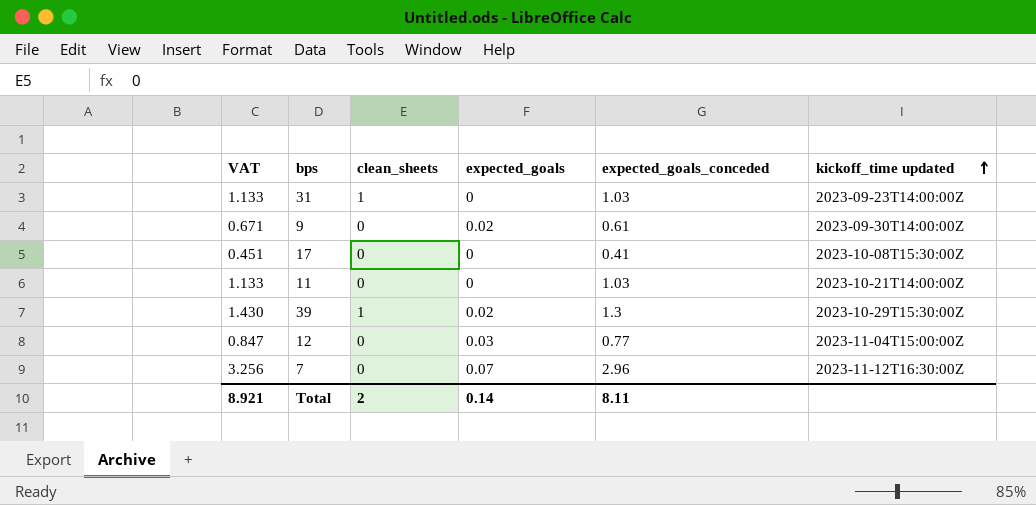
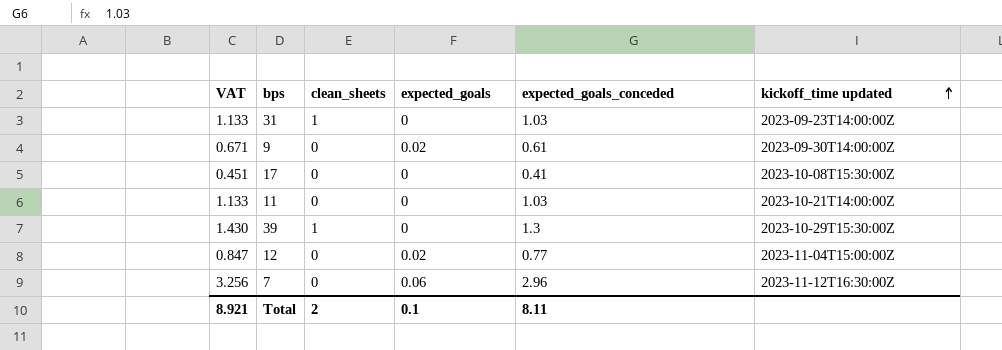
39 | expected_goals: 0.02 -> 0
12 | expected_goals: 0.03 -> 0.02
7 | expected_goals: 0.07 -> 0.06
Total | expected_goals: 0.14 -> 0.1

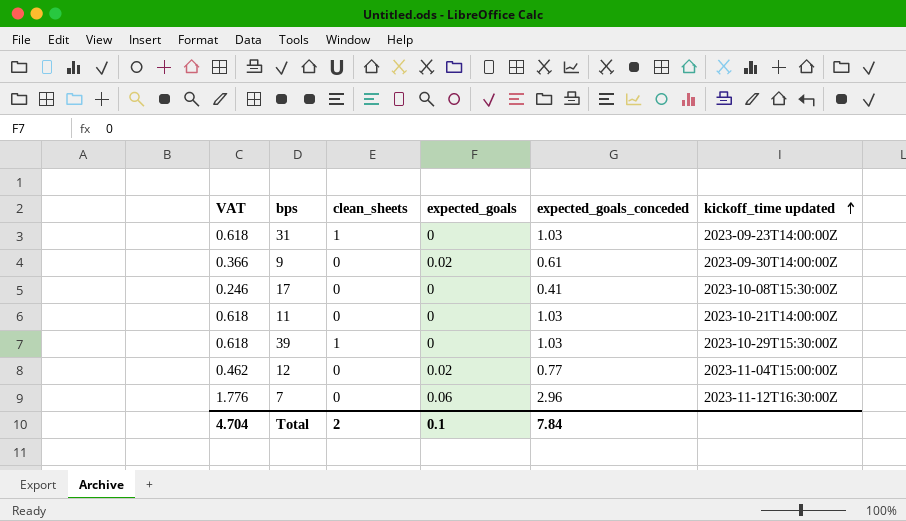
column VAT | formula: [expected_goals_conceded] * 1.1 -> [expected_goals_conceded] * 0.6
39 | expected_goals_conceded: 1.3 -> 1.03
Total | VAT: 8.921 -> 4.704
Total | expected_goals_conceded: 8.11 -> 7.84

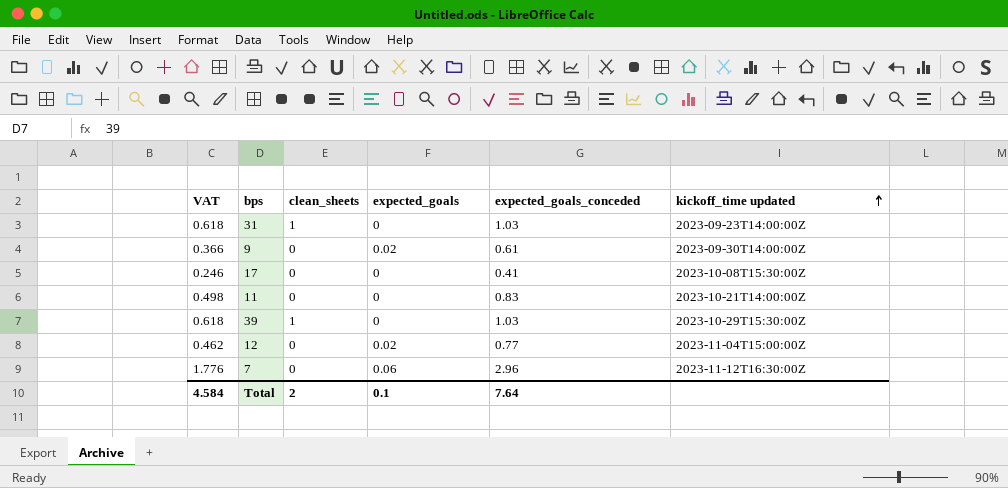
11 | VAT: 0.618 -> 0.498
11 | expected_goals_conceded: 1.03 -> 0.83
Total | VAT: 4.704 -> 4.584
Total | expected_goals_conceded: 7.84 -> 7.64

